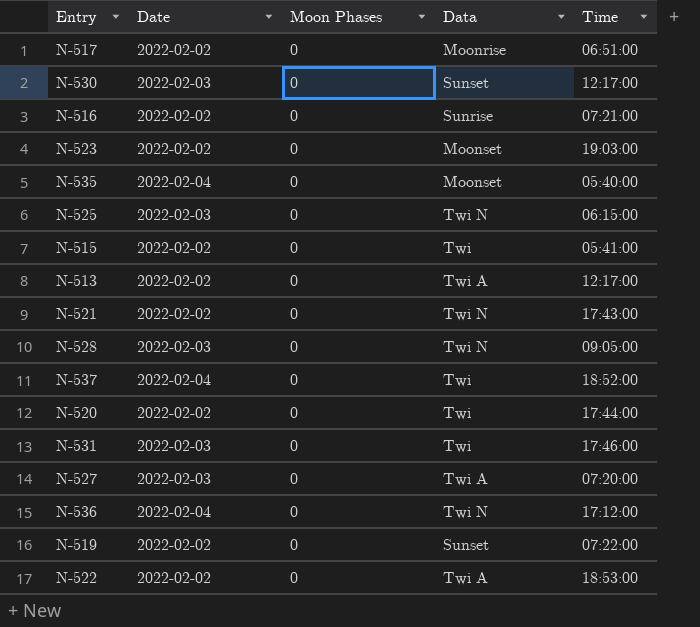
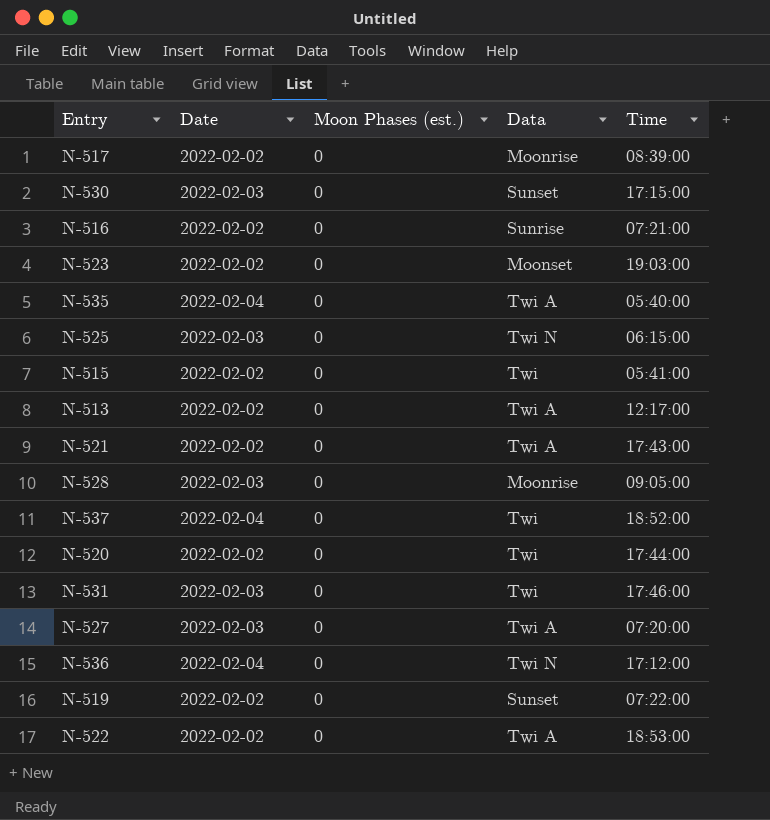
column name: Moon Phases -> Moon Phases (est.)
N-517 | Time: 06:51:00 -> 08:39:00
N-530 | Time: 12:17:00 -> 17:15:00
N-535 | Data: Moonset -> Twi A
N-521 | Data: Twi N -> Twi A
N-528 | Data: Twi N -> Moonrise

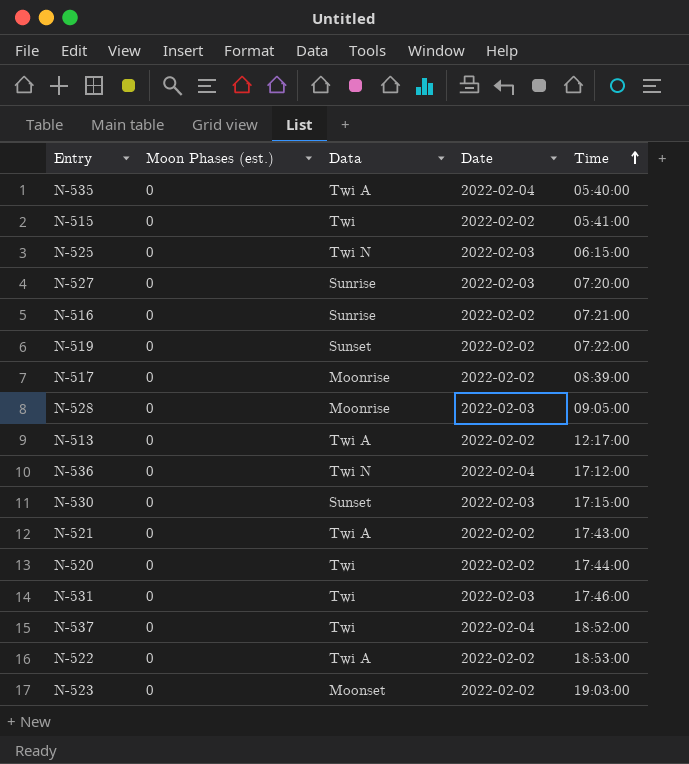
row order: none -> Time ascending
column Date | position: 2 -> 4
N-527 | Data: Twi A -> Sunrise

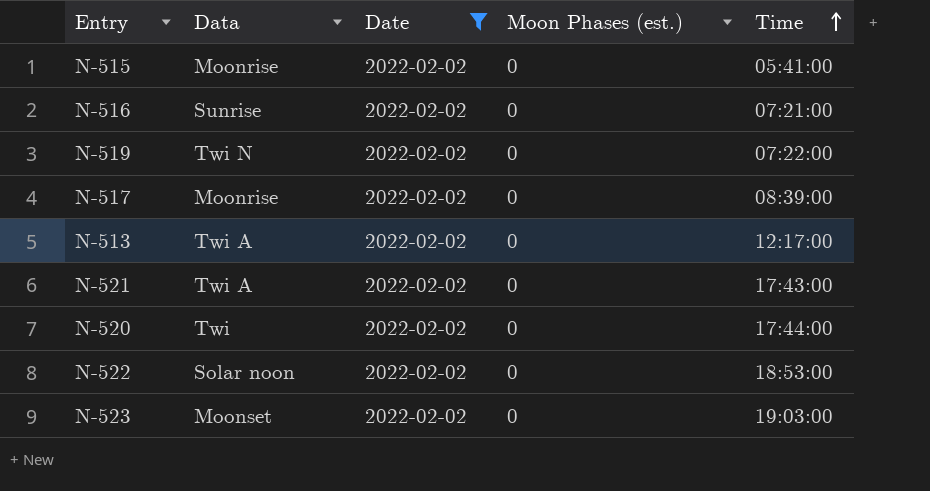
filter: none -> Date = 2022-02-02
column Moon Phases (est.) | position: 2 -> 4
N-515 | Data: Twi -> Moonrise
N-519 | Data: Sunset -> Twi N
N-522 | Data: Twi A -> Solar noon

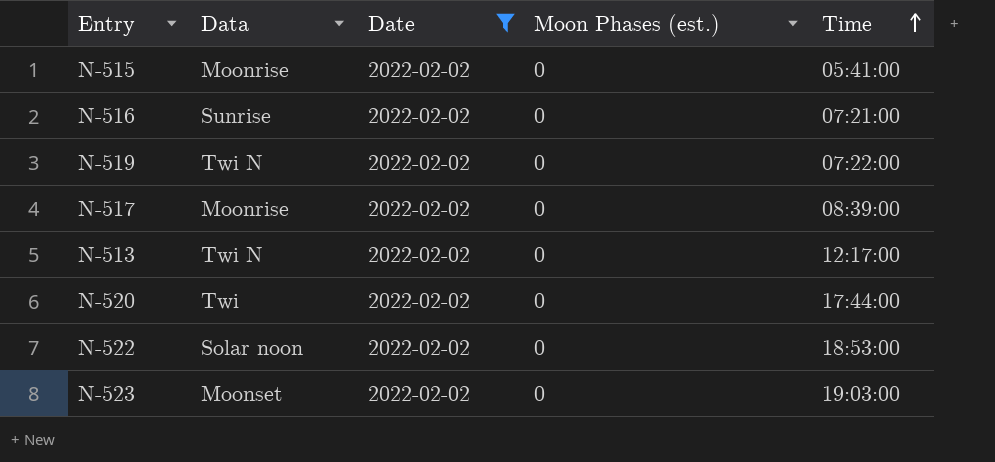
row N-521: Twi A | 2022-02-02 | 0 | 17:43:00 -> none
N-513 | Data: Twi A -> Twi N

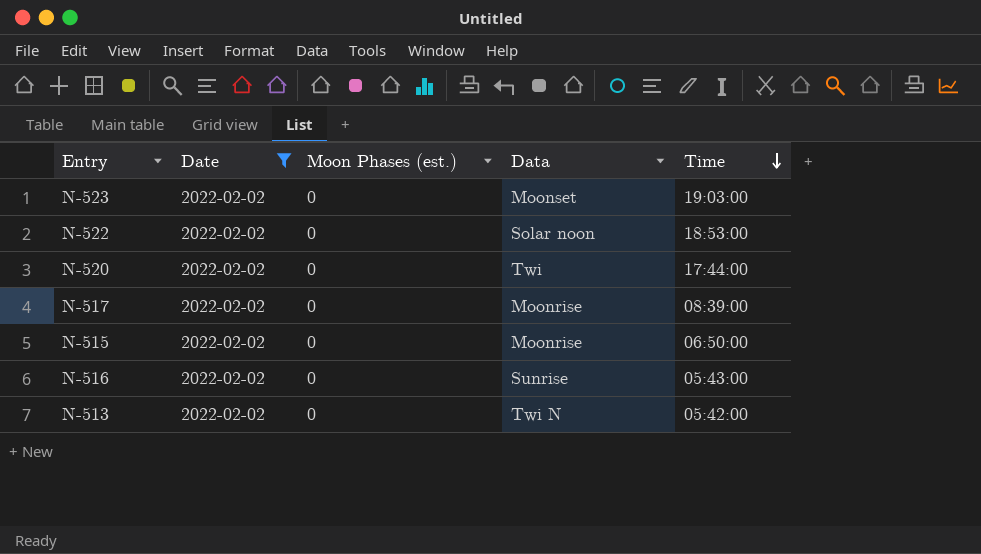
row order: Time ascending -> Time descending
column Data | position: 2 -> 4
row N-519: Twi N | 2022-02-02 | 0 | 07:22:00 -> none
N-515 | Time: 05:41:00 -> 06:50:00
N-516 | Time: 07:21:00 -> 05:43:00
N-513 | Time: 12:17:00 -> 05:42:00

